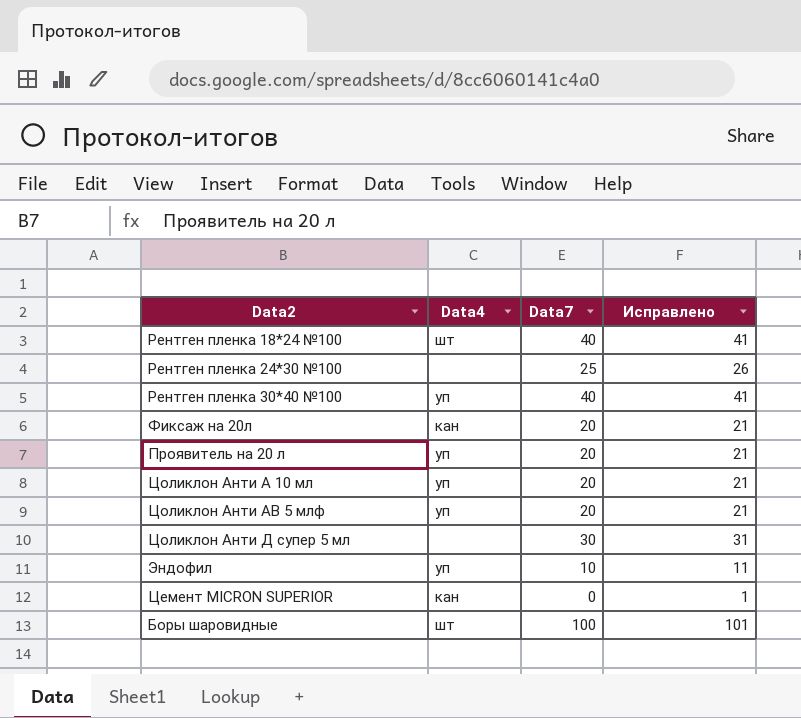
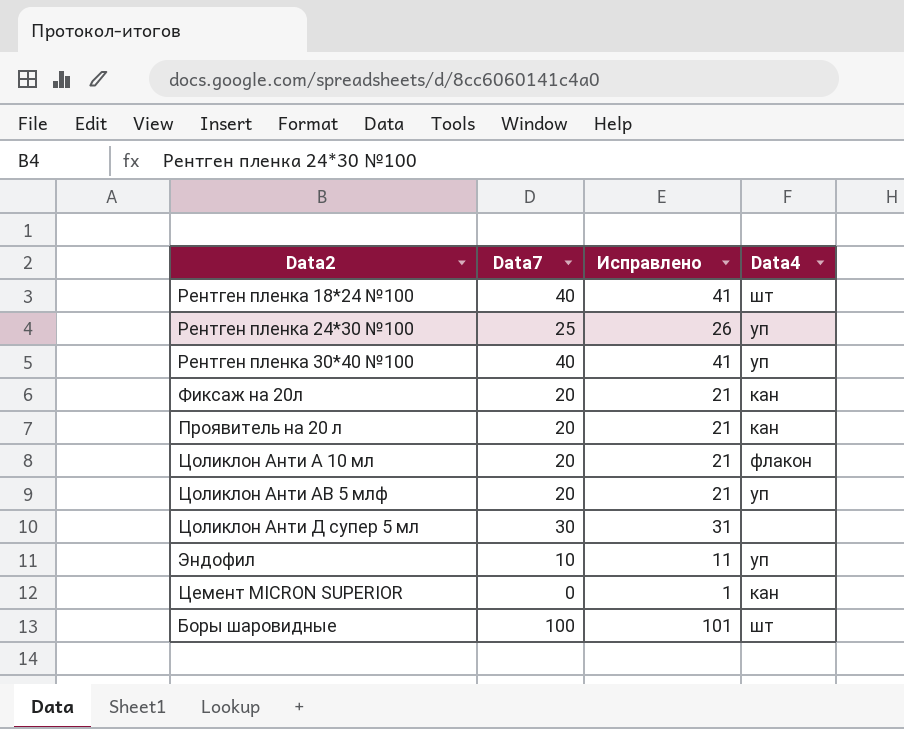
column Data4 | position: 2 -> 4
Рентген пленка 24*30 №100 | Data4: none -> уп
Проявитель на 20 л | Data4: уп -> кан
Цоликлон Анти А 10 мл | Data4: уп -> флакон

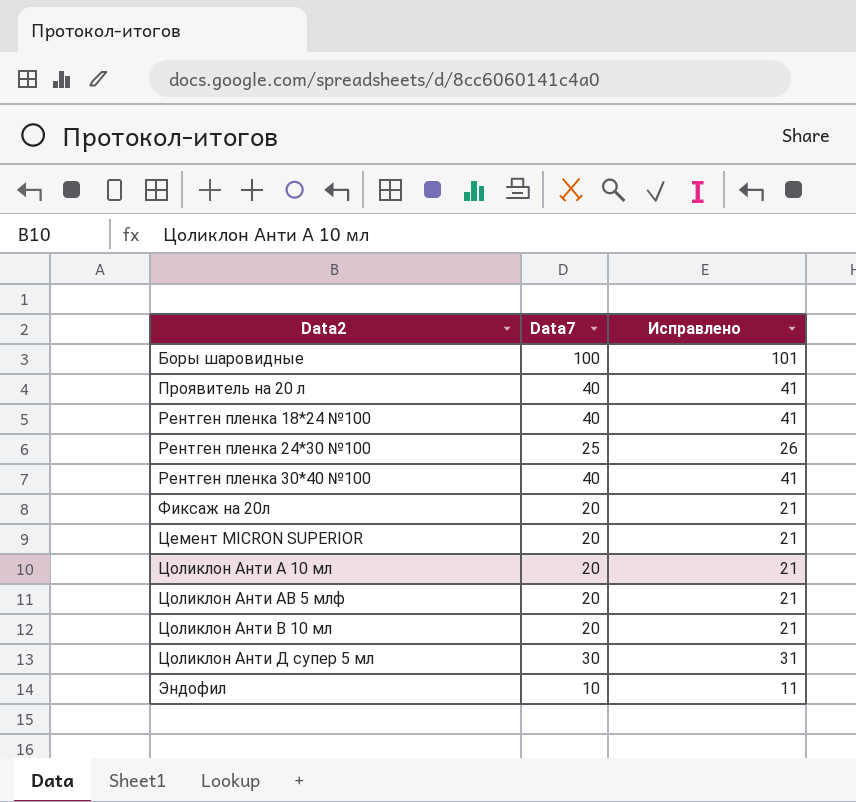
row order: none -> Data2 ascending
column Data4 | position: 4 -> none
Проявитель на 20 л | Data7: 20 -> 40
Проявитель на 20 л | Исправлено: 21 -> 41
Цемент MICRON SUPERIOR | Data7: 0 -> 20
Цемент MICRON SUPERIOR | Исправлено: 1 -> 21
row Цоликлон Анти В 10 мл: none -> 20 | 21

